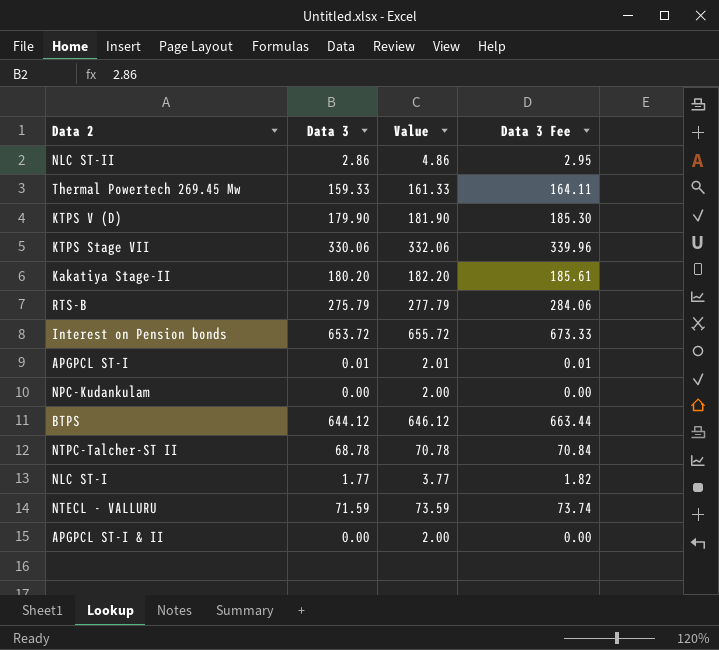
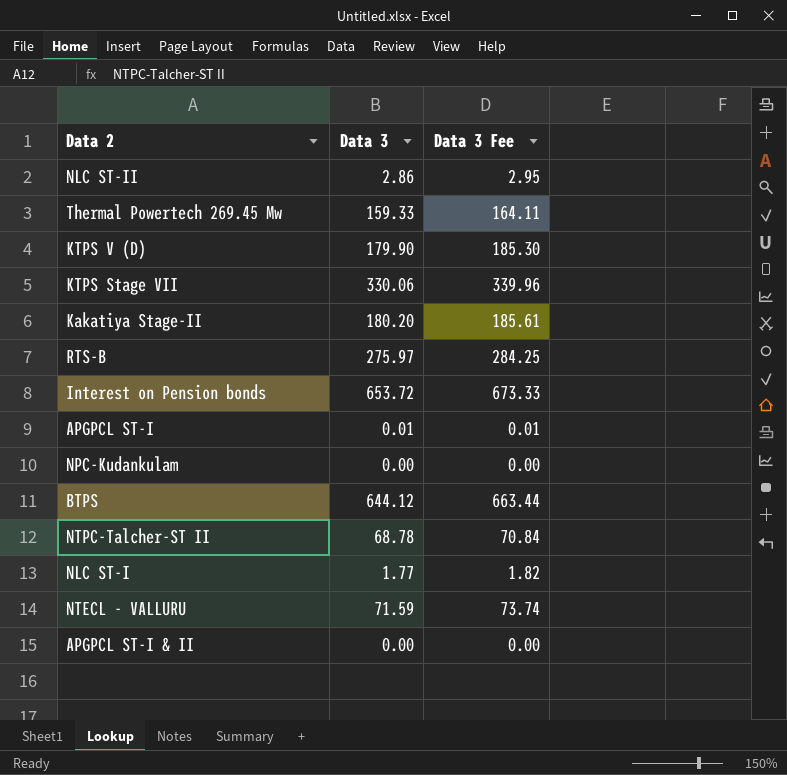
column Value | formula: [Data 3] + 2 -> none
RTS-B | Data 3: 275.79 -> 275.97
RTS-B | Data 3 Fee: 284.06 -> 284.25

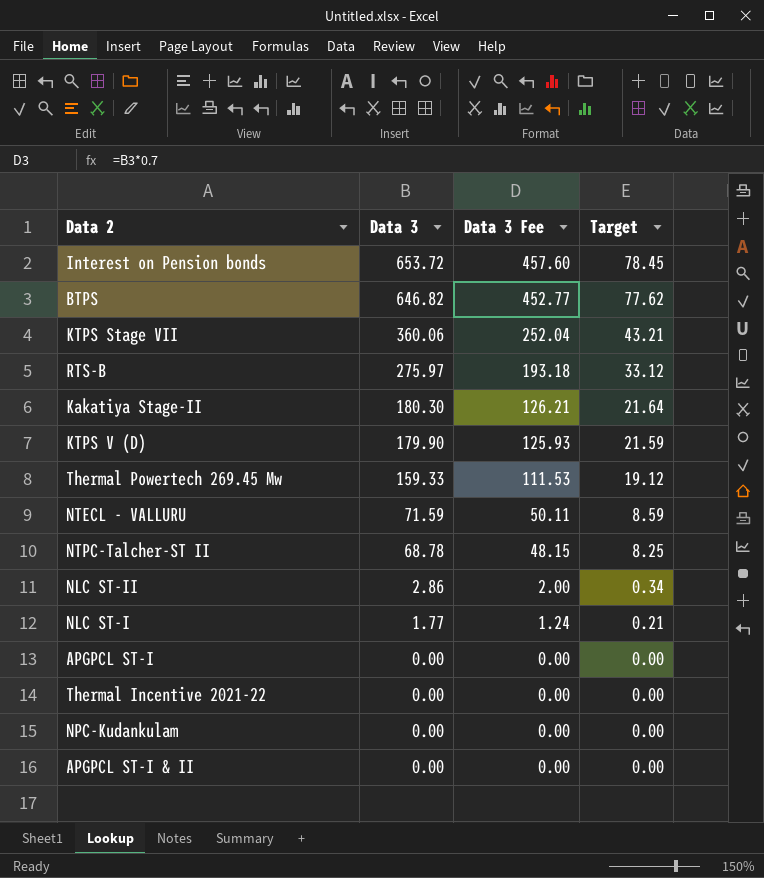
row order: none -> Data 3 descending
column Data 3 Fee | formula: [Data 3] * 1.03 -> [Data 3] * 0.7
column Target | formula: none -> [Data 3] * 0.12
BTPS | Data 3: 644.12 -> 646.82
KTPS Stage VII | Data 3: 330.06 -> 360.06
Kakatiya Stage-II | Data 3: 180.20 -> 180.30
APGPCL ST-I | Data 3: 0.01 -> 0.00
row Thermal Incentive 2021-22: none -> 0.00 | 0.00 | 0.00

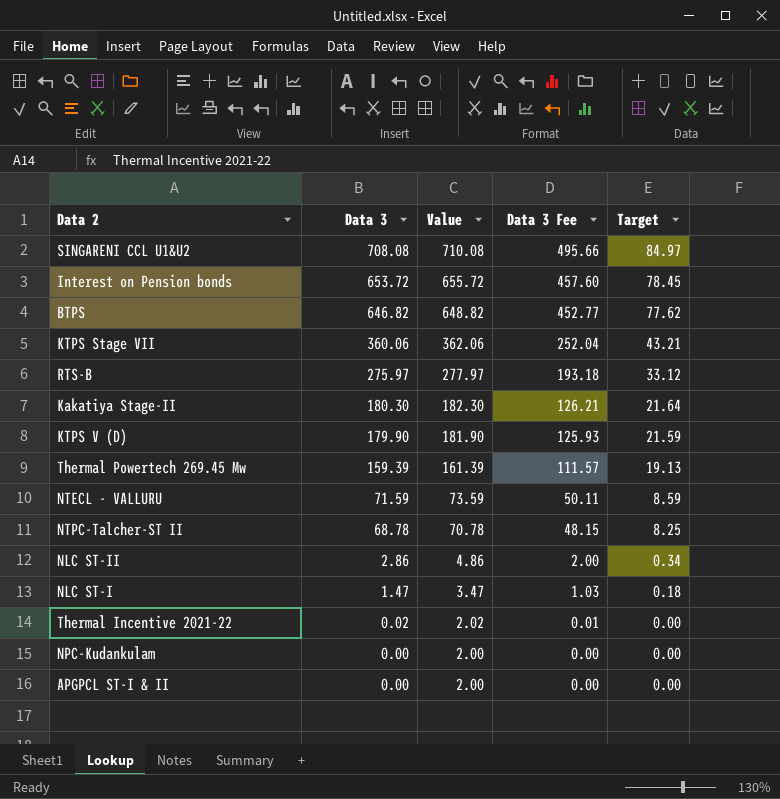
column Value | formula: none -> [Data 3] + 2
row APGPCL ST-I: 0.00 | 0.00 | 0.00 -> none
row SINGARENI CCL U1&U2: none -> 708.08 | 710.08 | 495.66 | 84.97
Thermal Powertech 269.45 Mw | Data 3: 159.33 -> 159.39
Thermal Powertech 269.45 Mw | Data 3 Fee: 111.53 -> 111.57
Thermal Powertech 269.45 Mw | Target: 19.12 -> 19.13
NLC ST-I | Data 3: 1.77 -> 1.47
NLC ST-I | Data 3 Fee: 1.24 -> 1.03
NLC ST-I | Target: 0.21 -> 0.18
Thermal Incentive 2021-22 | Data 3: 0.00 -> 0.02
Thermal Incentive 2021-22 | Data 3 Fee: 0.00 -> 0.01

